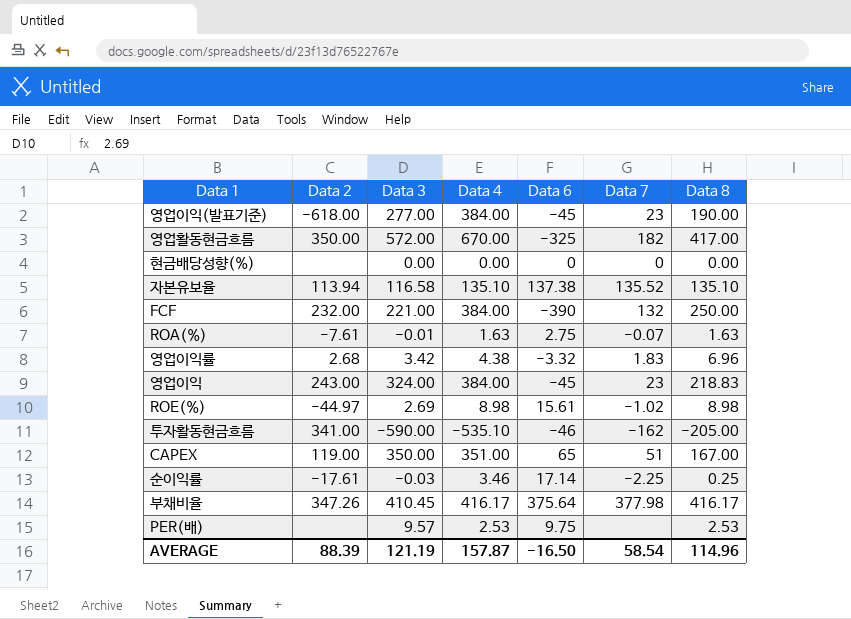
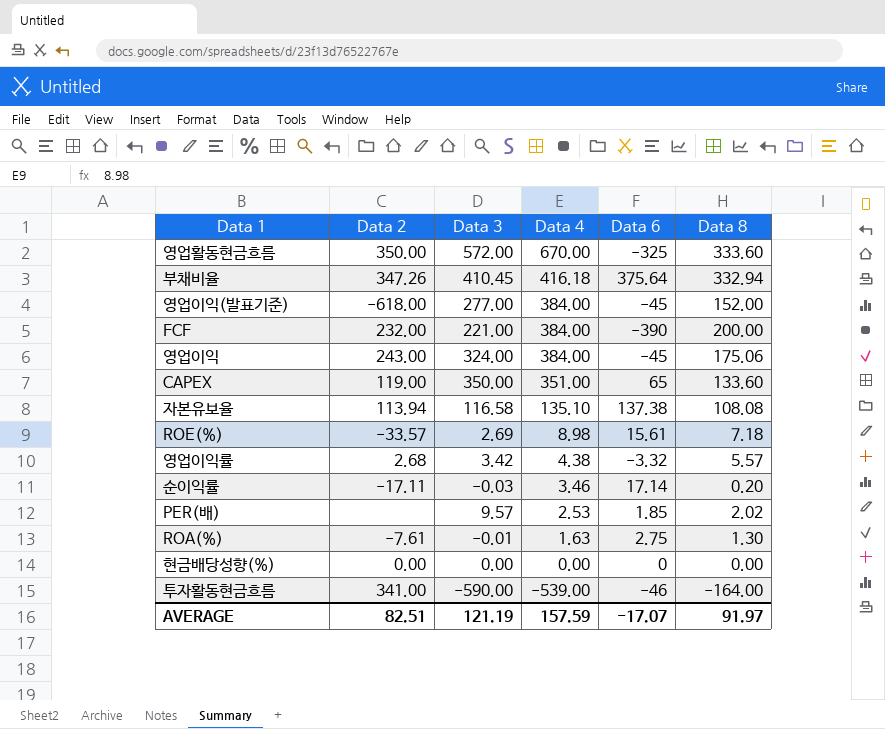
row order: none -> Data 4 descending
column Data 7 | position: 6 -> none
영업활동현금흐름 | Data 8: 417.00 -> 333.60
부채비율 | Data 4: 416.17 -> 416.18
부채비율 | Data 8: 416.17 -> 332.94
영업이익(발표기준) | Data 8: 190.00 -> 152.00
FCF | Data 8: 250.00 -> 200.00
영업이익 | Data 8: 218.83 -> 175.06
CAPEX | Data 8: 167.00 -> 133.60
자본유보율 | Data 8: 135.10 -> 108.08
ROE(%) | Data 2: -44.97 -> -33.57
ROE(%) | Data 8: 8.98 -> 7.18
영업이익률 | Data 8: 6.96 -> 5.57
순이익률 | Data 2: -17.61 -> -17.11
순이익률 | Data 8: 0.25 -> 0.20
PER(배) | Data 6: 9.75 -> 1.85
PER(배) | Data 8: 2.53 -> 2.02
ROA(%) | Data 8: 1.63 -> 1.30
현금배당성향(%) | Data 2: none -> 0.00
투자활동현금흐름 | Data 4: -535.10 -> -539.00
투자활동현금흐름 | Data 8: -205.00 -> -164.00
AVERAGE | Data 2: 88.39 -> 82.51
AVERAGE | Data 4: 157.87 -> 157.59
AVERAGE | Data 6: -16.50 -> -17.07
AVERAGE | Data 8: 114.96 -> 91.97

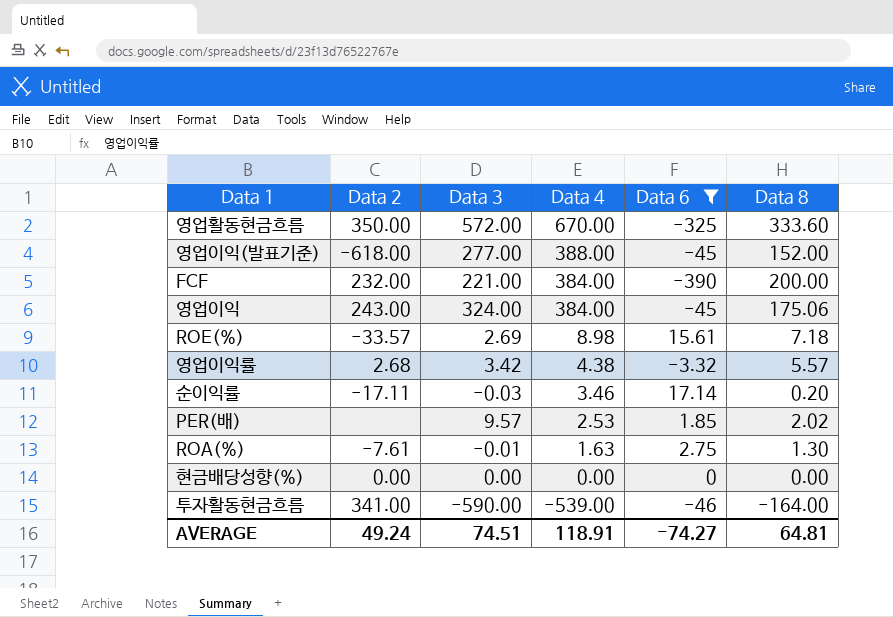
filter: none -> Data 6 <= 17.14
영업이익(발표기준) | Data 4: 384.00 -> 388.00
AVERAGE | Data 2: 82.51 -> 49.24
AVERAGE | Data 3: 121.19 -> 74.51
AVERAGE | Data 4: 157.59 -> 118.91
AVERAGE | Data 6: -17.07 -> -74.27
AVERAGE | Data 8: 91.97 -> 64.81

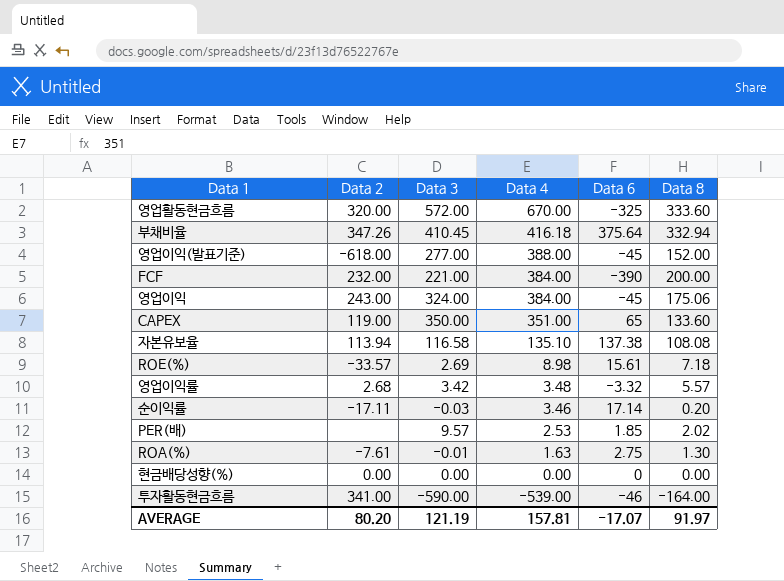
filter: Data 6 <= 17.14 -> none
영업활동현금흐름 | Data 2: 350.00 -> 320.00
영업이익률 | Data 4: 4.38 -> 3.48
AVERAGE | Data 2: 49.24 -> 80.20
AVERAGE | Data 3: 74.51 -> 121.19
AVERAGE | Data 4: 118.91 -> 157.81
AVERAGE | Data 6: -74.27 -> -17.07
AVERAGE | Data 8: 64.81 -> 91.97

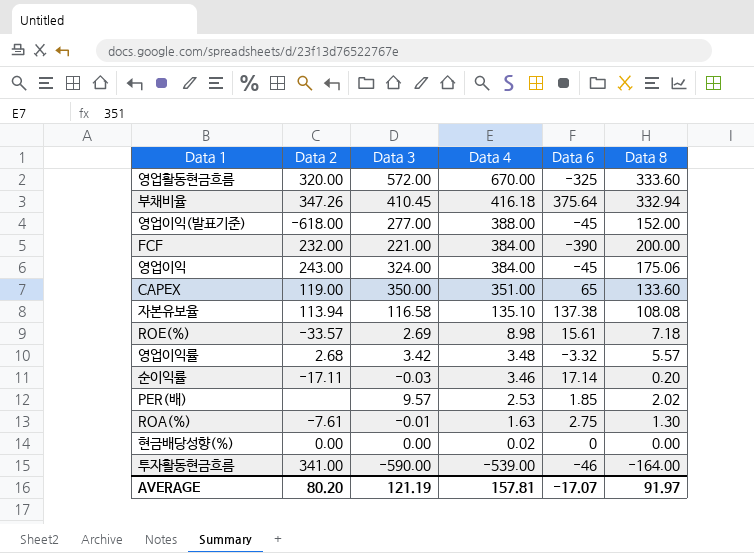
현금배당성향(%) | Data 4: 0.00 -> 0.02

